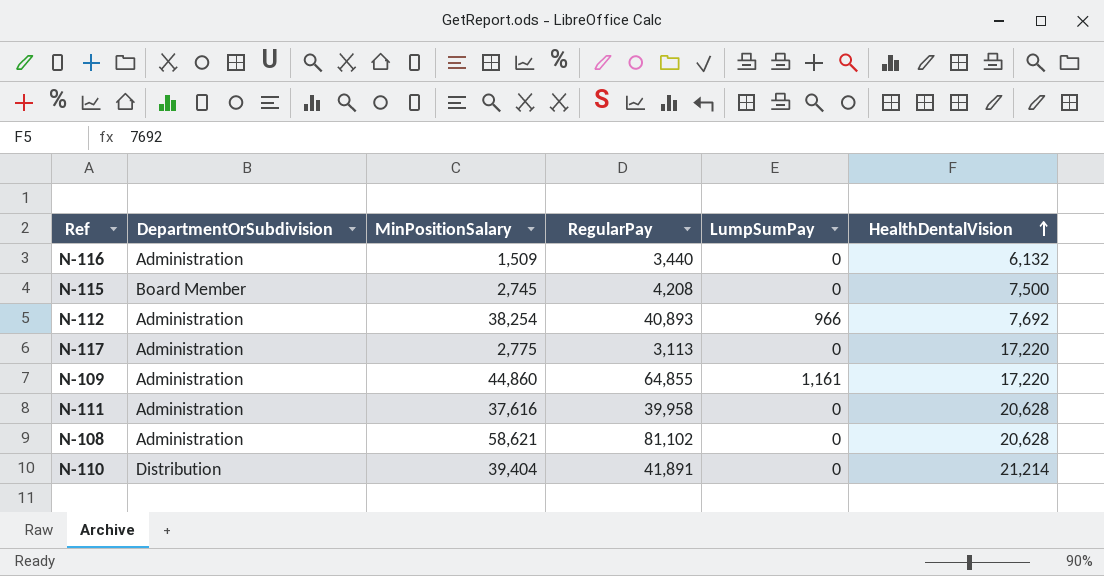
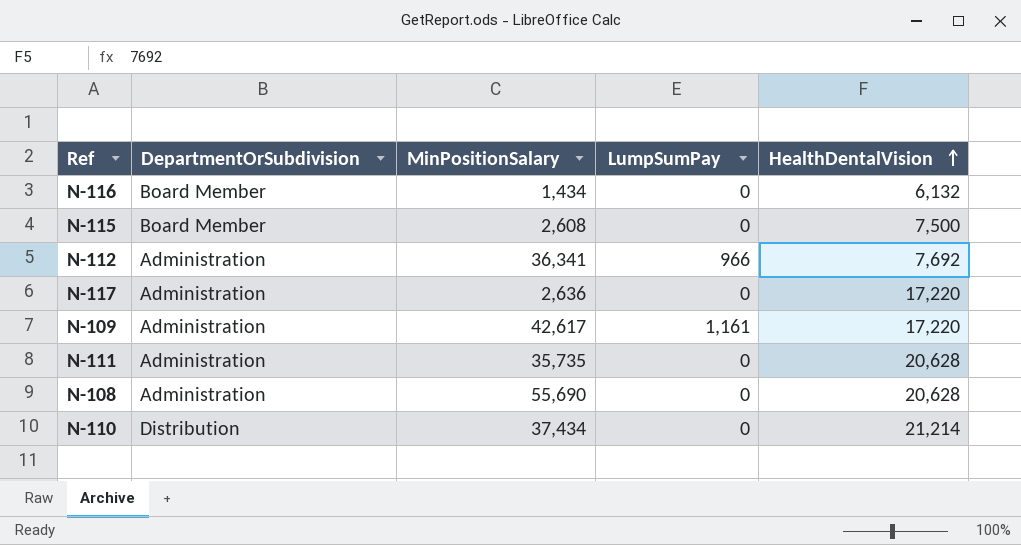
column RegularPay | position: 4 -> none
N-116 | DepartmentOrSubdivision: Administration -> Board Member
N-116 | MinPositionSalary: 1,509 -> 1,434
N-115 | MinPositionSalary: 2,745 -> 2,608
N-112 | MinPositionSalary: 38,254 -> 36,341
N-117 | MinPositionSalary: 2,775 -> 2,636
N-109 | MinPositionSalary: 44,860 -> 42,617
N-111 | MinPositionSalary: 37,616 -> 35,735
N-108 | MinPositionSalary: 58,621 -> 55,690
N-110 | MinPositionSalary: 39,404 -> 37,434

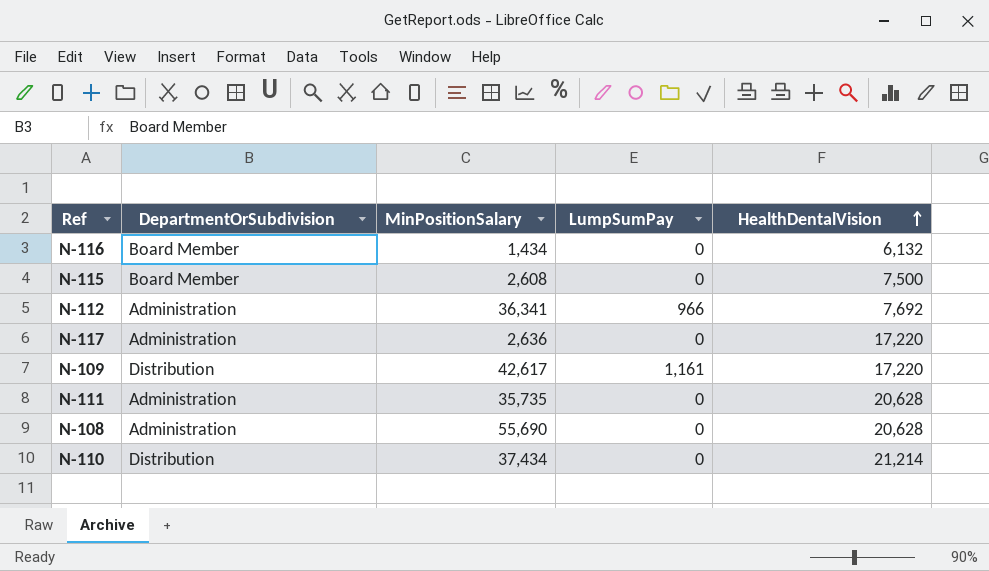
N-109 | DepartmentOrSubdivision: Administration -> Distribution

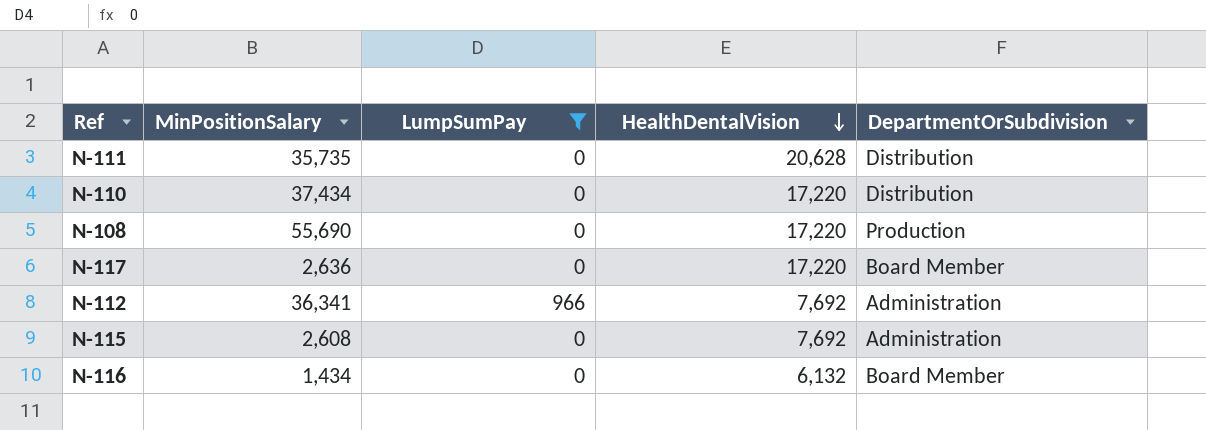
filter: none -> LumpSumPay != 1,161
row order: HealthDentalVision ascending -> HealthDentalVision descending
column DepartmentOrSubdivision | position: 2 -> 5
N-111 | DepartmentOrSubdivision: Administration -> Distribution
N-110 | HealthDentalVision: 21,214 -> 17,220
N-108 | HealthDentalVision: 20,628 -> 17,220
N-108 | DepartmentOrSubdivision: Administration -> Production
N-117 | DepartmentOrSubdivision: Administration -> Board Member
N-115 | HealthDentalVision: 7,500 -> 7,692
N-115 | DepartmentOrSubdivision: Board Member -> Administration

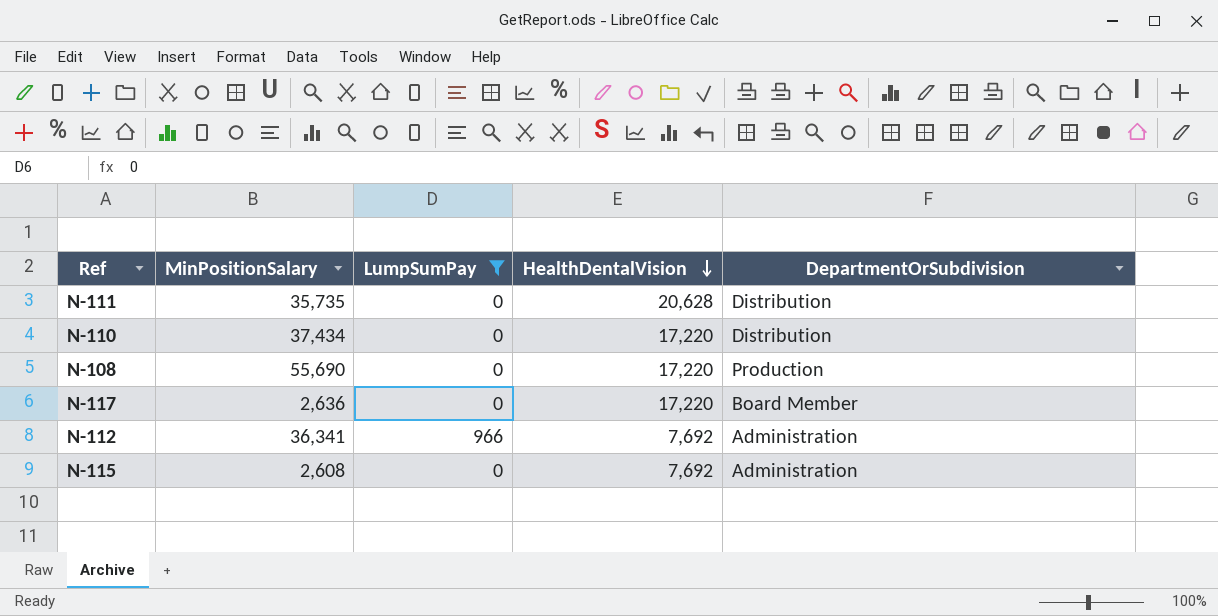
row N-116: 1,434 | 0 | 6,132 | Board Member -> none

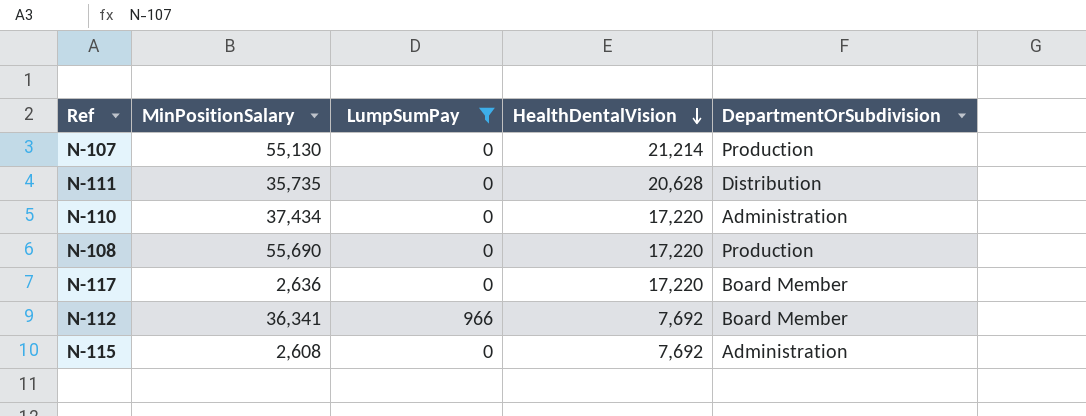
row N-107: none -> 55,130 | 0 | 21,214 | Production
N-110 | DepartmentOrSubdivision: Distribution -> Administration
N-112 | DepartmentOrSubdivision: Administration -> Board Member

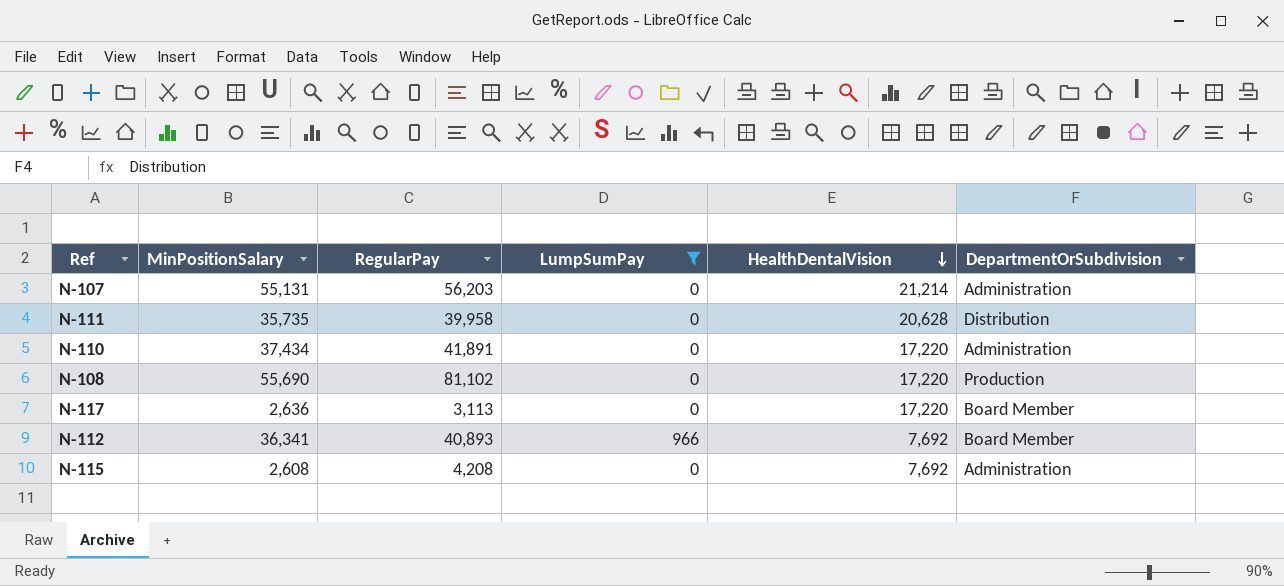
column RegularPay | position: none -> 3
N-107 | MinPositionSalary: 55,130 -> 55,131
N-107 | DepartmentOrSubdivision: Production -> Administration

